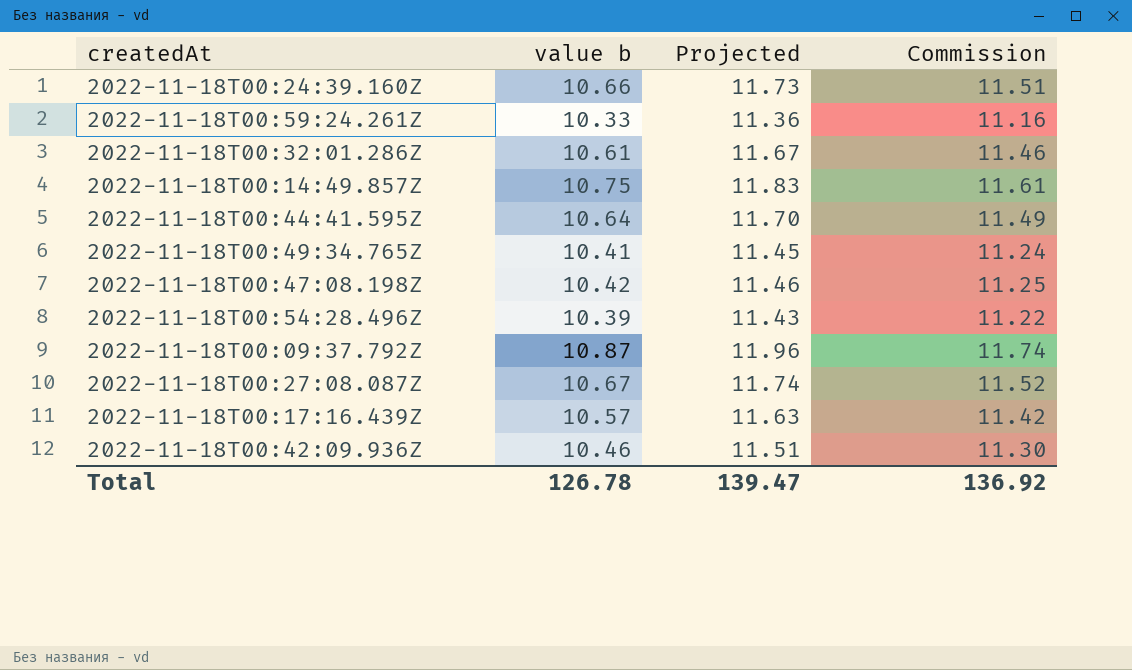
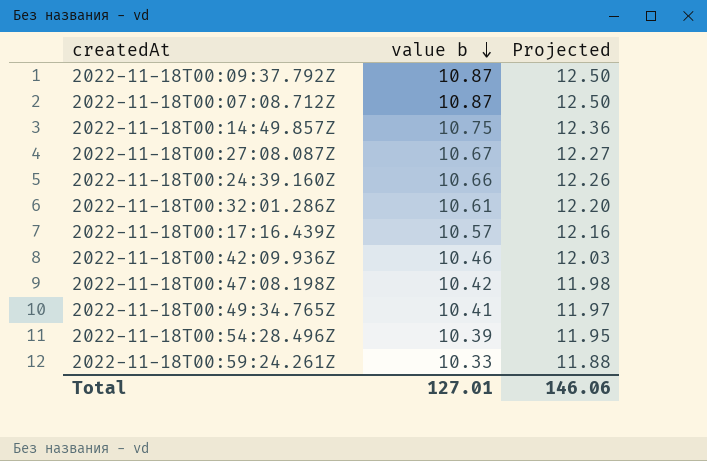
row order: none -> value b descending
column Commission | formula: [value b] * 1.08 -> none
column Projected | formula: [value b] * 1.1 -> [value b] * 1.15
row 2022-11-18T00:44:41.595Z: 10.64 | 11.70 | 11.49 -> none
row 2022-11-18T00:07:08.712Z: none -> 10.87 | 12.50
Total | value b: 126.78 -> 127.01
Total | Projected: 139.47 -> 146.06

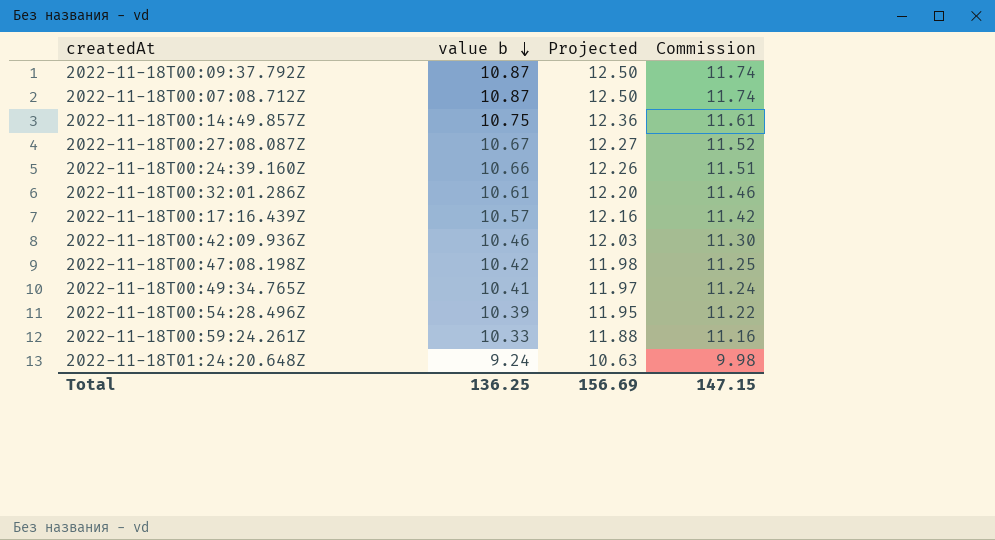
column Commission | formula: none -> [value b] * 1.08
row 2022-11-18T01:24:20.648Z: none -> 9.24 | 10.63 | 9.98
Total | value b: 127.01 -> 136.25
Total | Projected: 146.06 -> 156.69

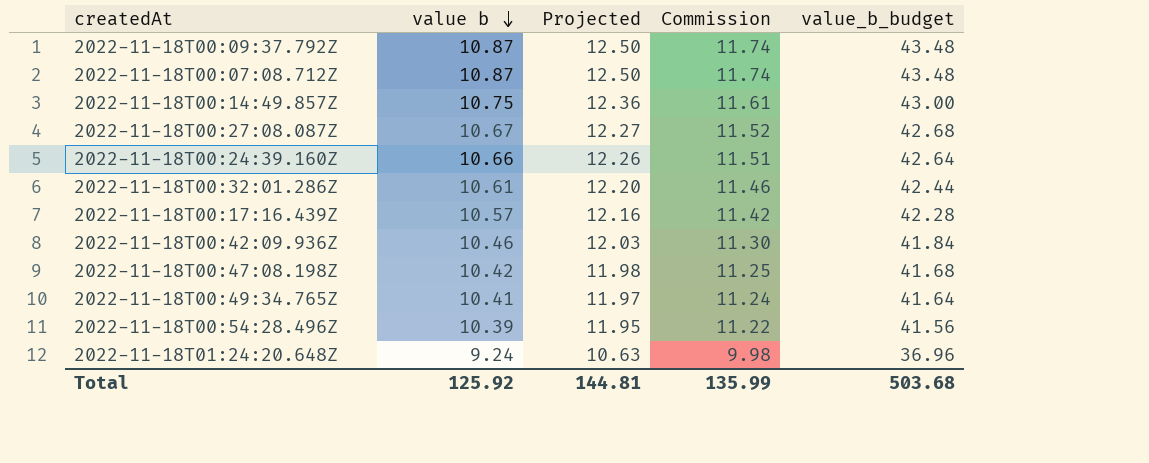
column value_b_budget | formula: none -> [value b] * 4
row 2022-11-18T00:59:24.261Z: 10.33 | 11.88 | 11.16 -> none
Total | value b: 136.25 -> 125.92
Total | Projected: 156.69 -> 144.81
Total | Commission: 147.15 -> 135.99

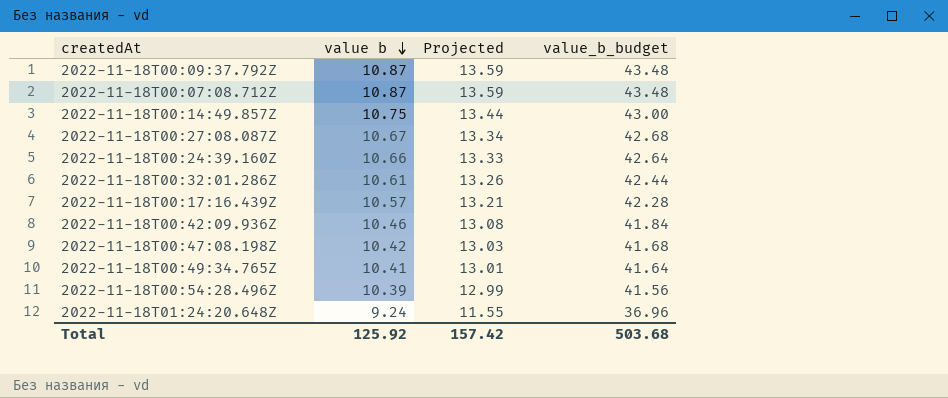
column Commission | formula: [value b] * 1.08 -> none
column Projected | formula: [value b] * 1.15 -> [value b] * 1.25
Total | Projected: 144.81 -> 157.42

